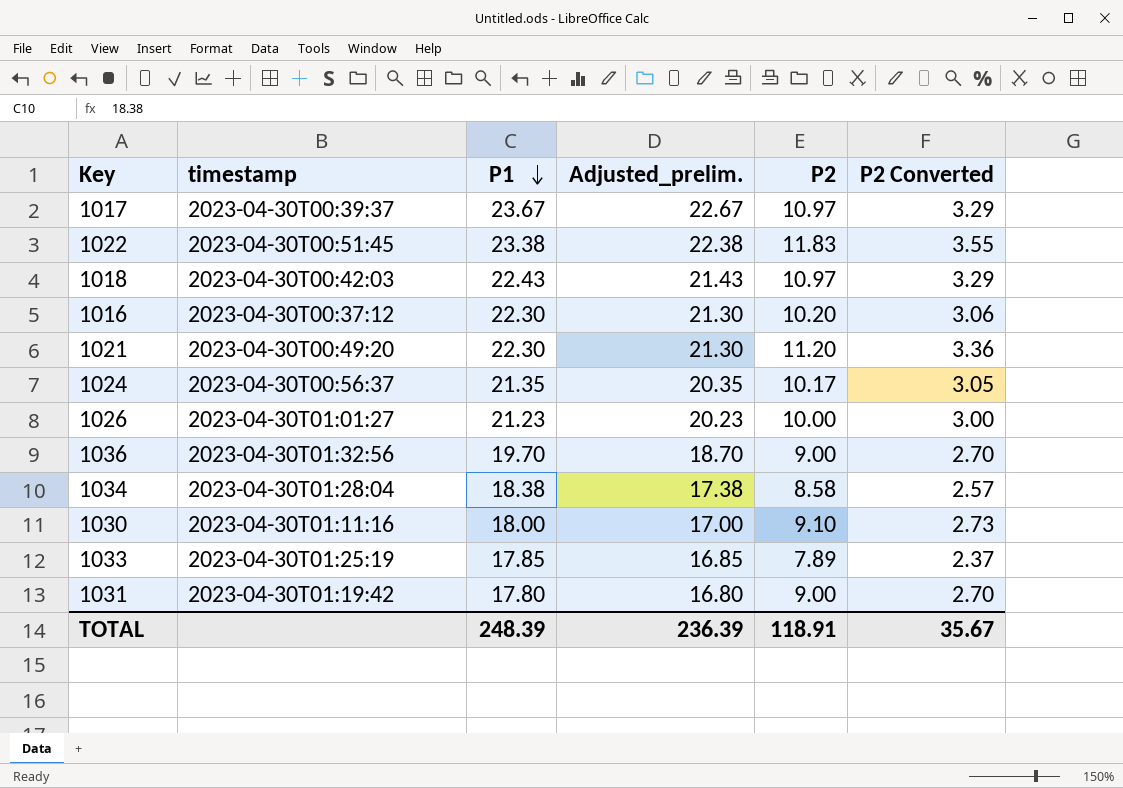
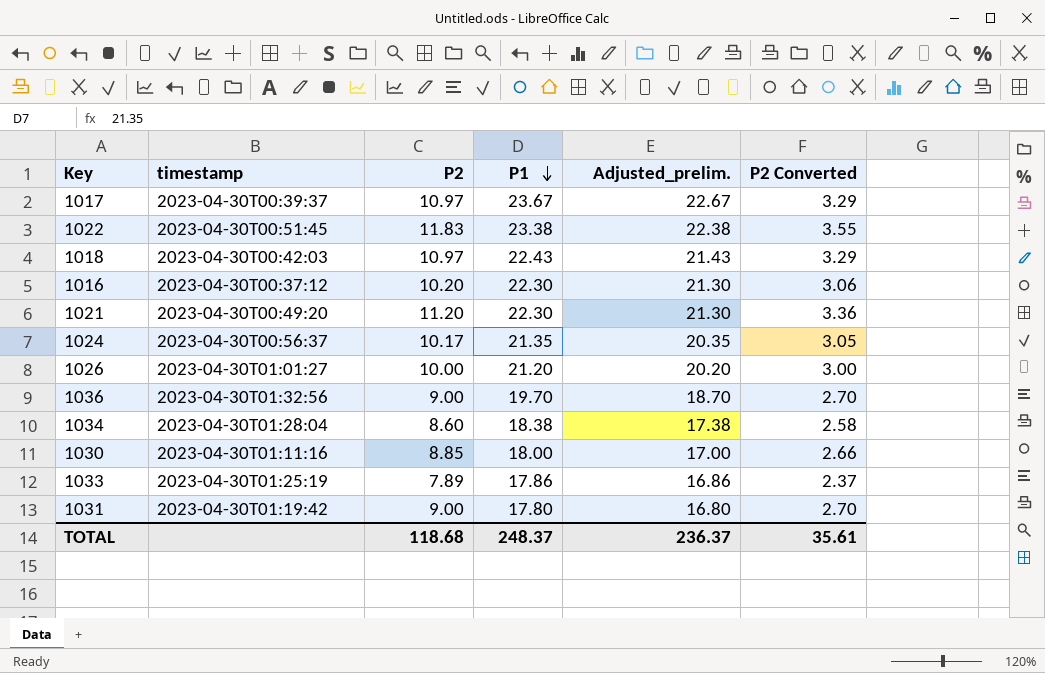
column P2 | position: 5 -> 3
1026 | P1: 21.23 -> 21.20
1026 | Adjusted_prelim.: 20.23 -> 20.20
1034 | P2: 8.58 -> 8.60
1034 | P2 Converted: 2.57 -> 2.58
1030 | P2: 9.10 -> 8.85
1030 | P2 Converted: 2.73 -> 2.66
1033 | P1: 17.85 -> 17.86
1033 | Adjusted_prelim.: 16.85 -> 16.86
TOTAL | P2: 118.91 -> 118.68
TOTAL | P1: 248.39 -> 248.37
TOTAL | Adjusted_prelim.: 236.39 -> 236.37
TOTAL | P2 Converted: 35.67 -> 35.61

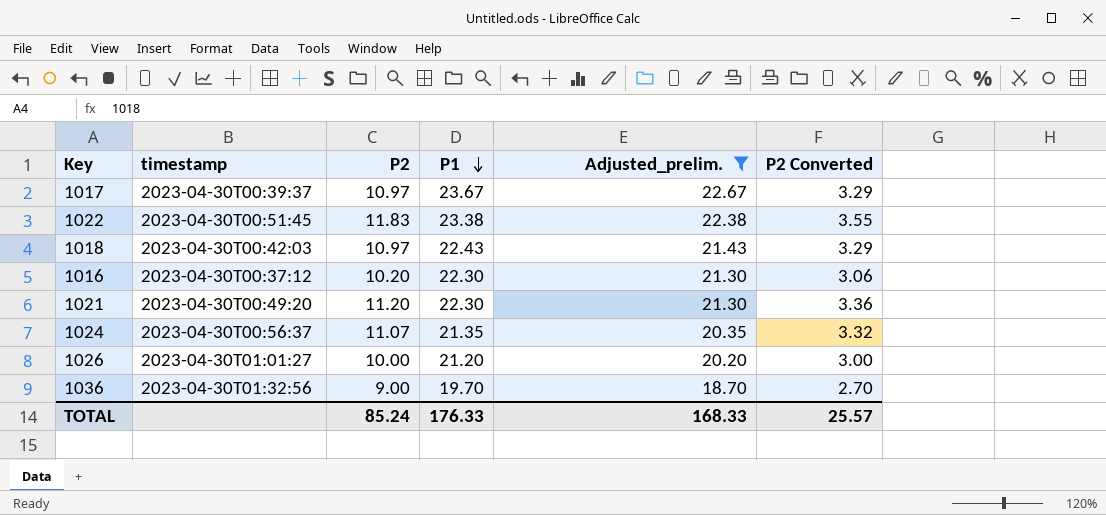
filter: none -> Adjusted_prelim. >= 18.70
1024 | P2: 10.17 -> 11.07
1024 | P2 Converted: 3.05 -> 3.32
TOTAL | P2: 118.68 -> 85.24
TOTAL | P1: 248.37 -> 176.33
TOTAL | Adjusted_prelim.: 236.37 -> 168.33
TOTAL | P2 Converted: 35.61 -> 25.57

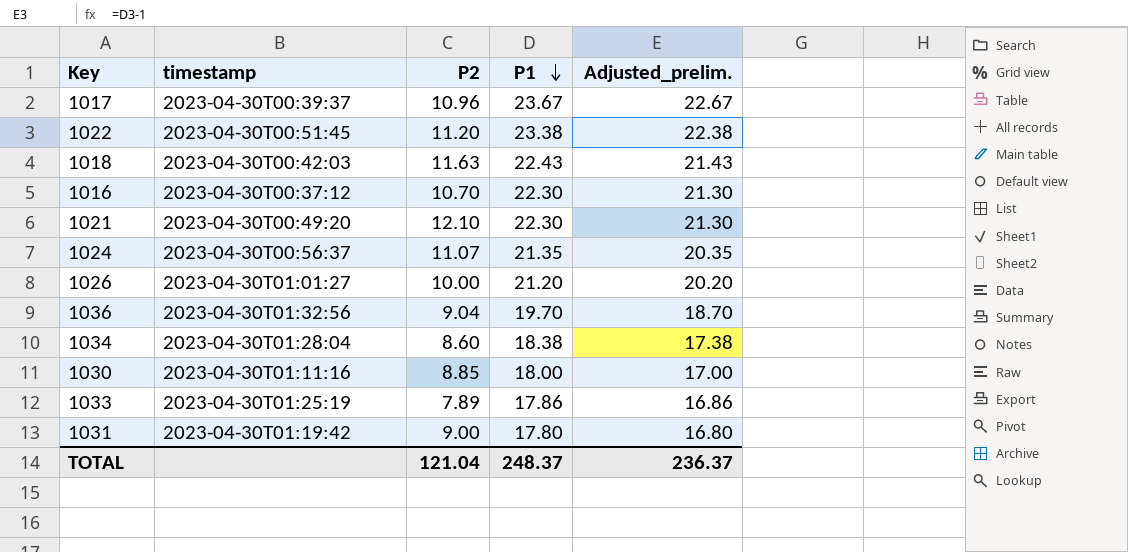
filter: Adjusted_prelim. >= 18.70 -> none
column P2 Converted | formula: [P2] * 0.3 -> none
1017 | P2: 10.97 -> 10.96
1022 | P2: 11.83 -> 11.20
1018 | P2: 10.97 -> 11.63
1016 | P2: 10.20 -> 10.70
1021 | P2: 11.20 -> 12.10
1036 | P2: 9.00 -> 9.04
TOTAL | P2: 85.24 -> 121.04
TOTAL | P1: 176.33 -> 248.37
TOTAL | Adjusted_prelim.: 168.33 -> 236.37

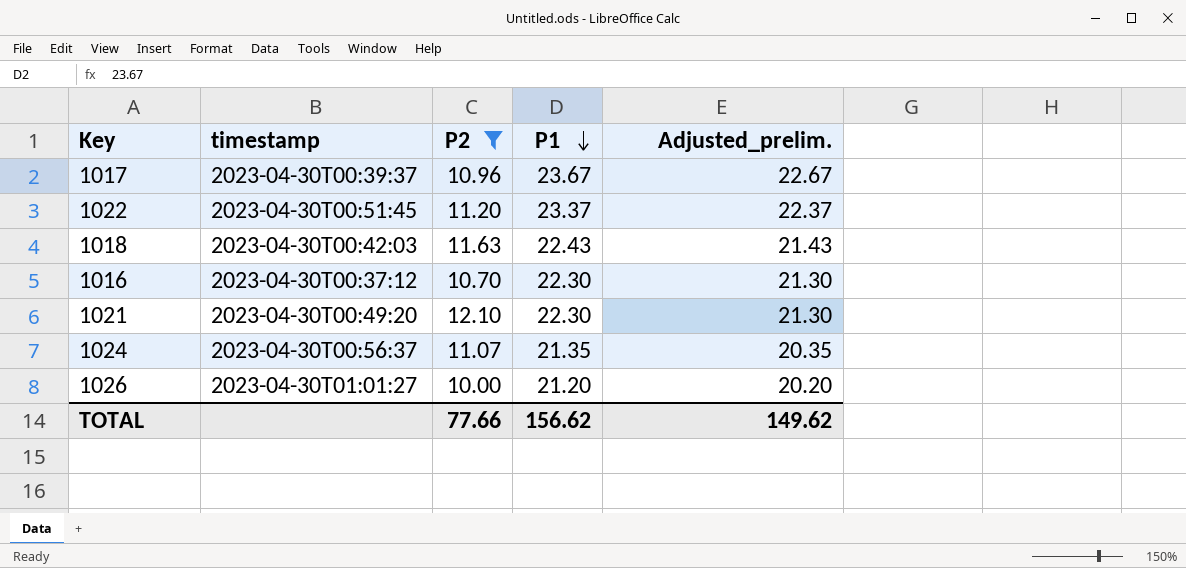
filter: none -> P2 >= 10.00
1022 | P1: 23.38 -> 23.37
1022 | Adjusted_prelim.: 22.38 -> 22.37
TOTAL | P2: 121.04 -> 77.66
TOTAL | P1: 248.37 -> 156.62
TOTAL | Adjusted_prelim.: 236.37 -> 149.62

